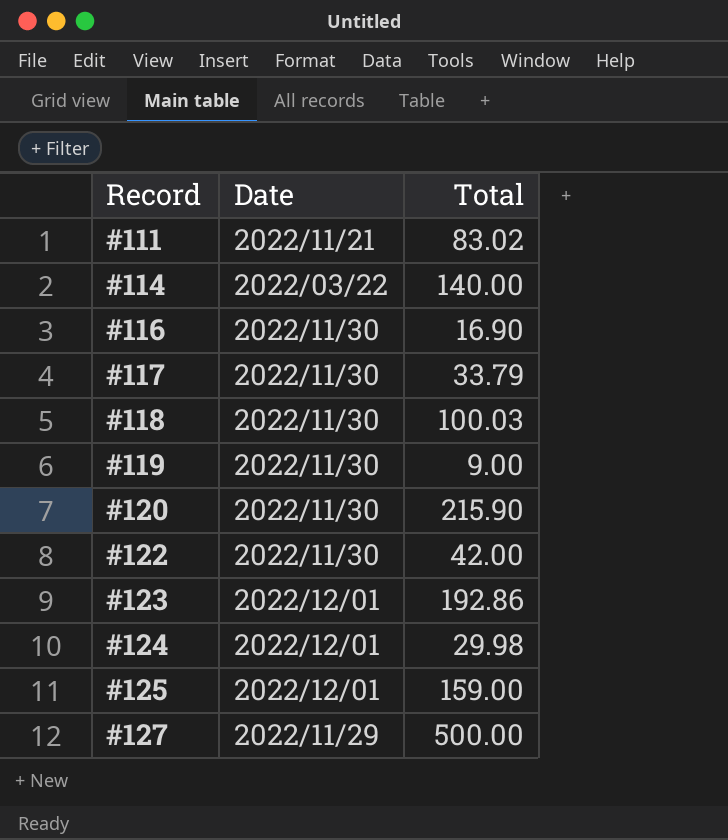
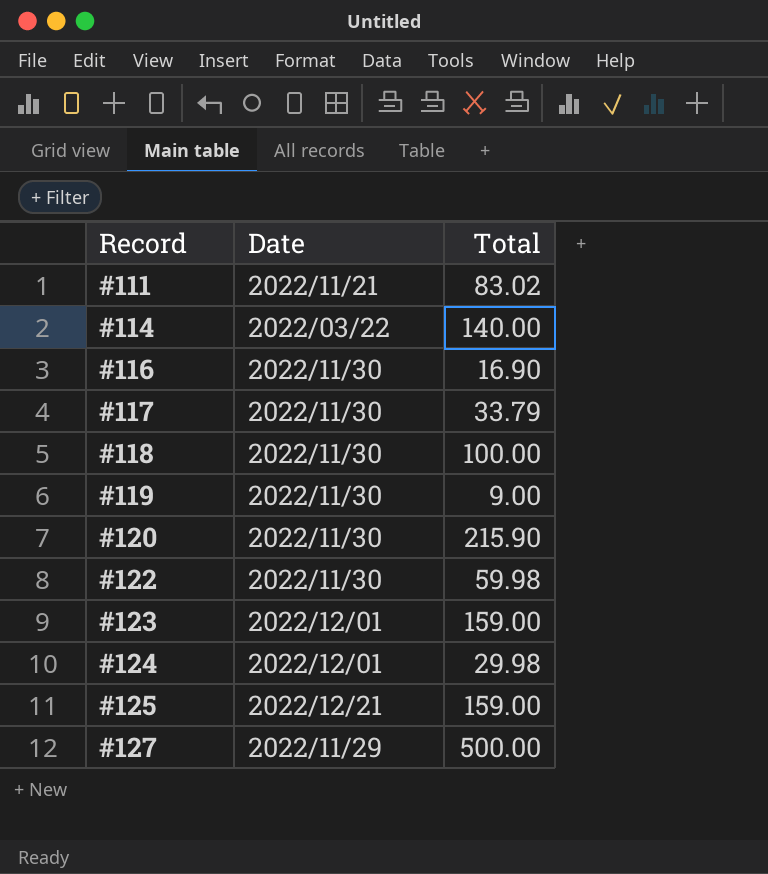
#118 | Total: 100.03 -> 100.00
#122 | Total: 42.00 -> 59.98
#123 | Total: 192.86 -> 159.00
#125 | Date: 2022/12/01 -> 2022/12/21

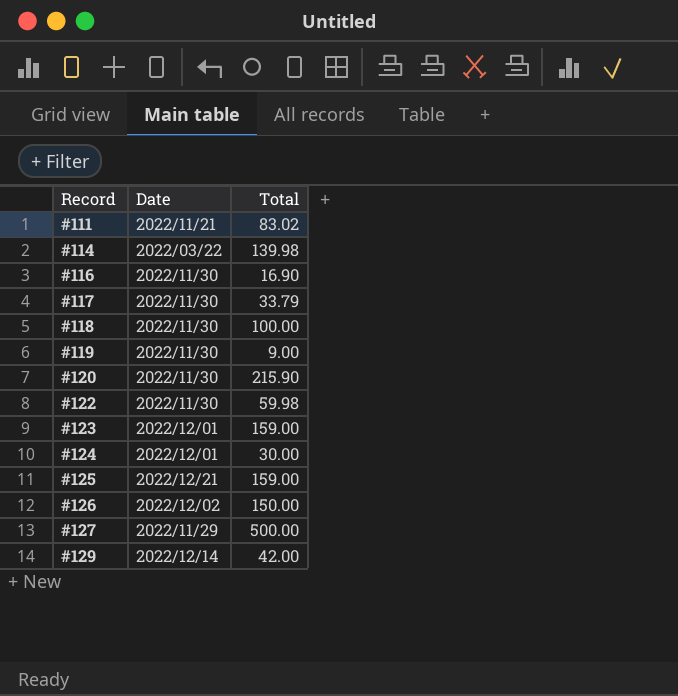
#114 | Total: 140.00 -> 139.98
#124 | Total: 29.98 -> 30.00
row #126: none -> 2022/12/02 | 150.00
row #129: none -> 2022/12/14 | 42.00

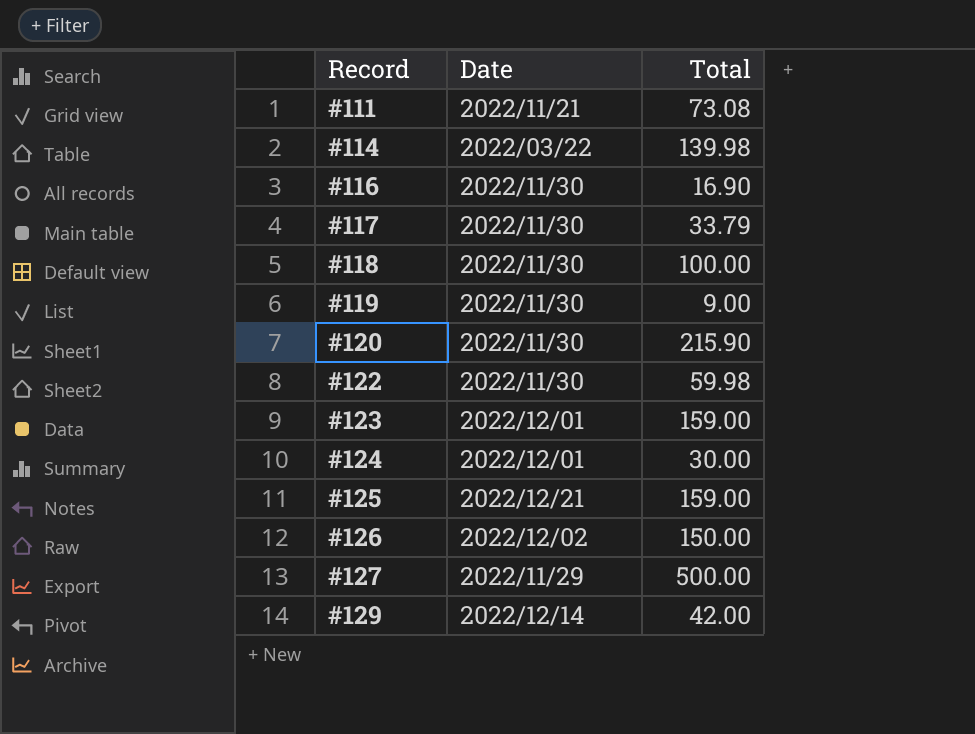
#111 | Total: 83.02 -> 73.08

